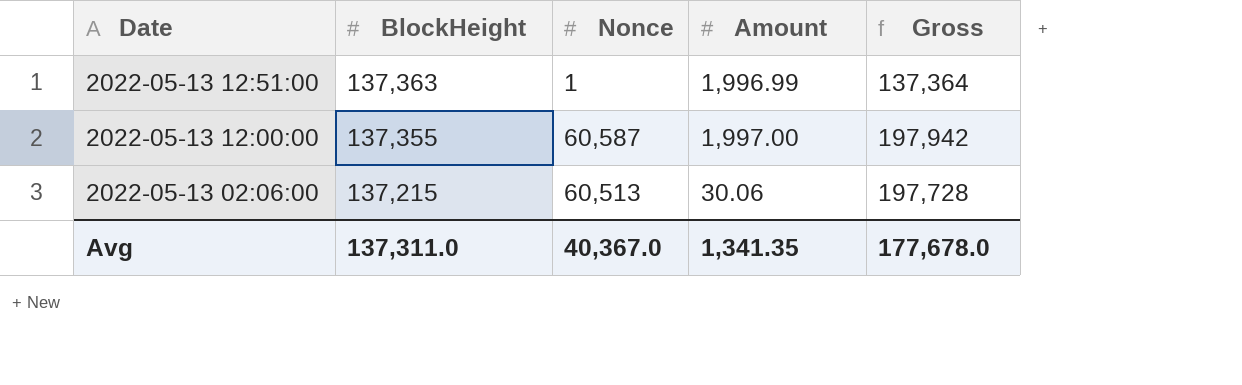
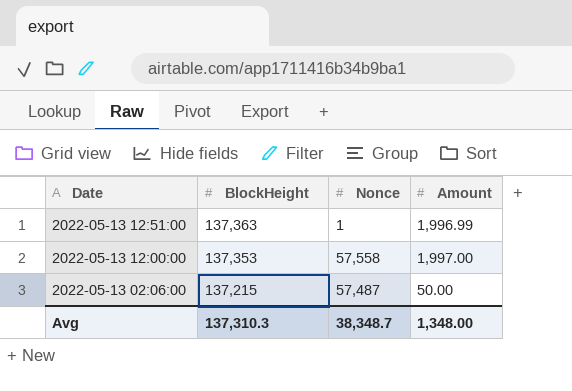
column Gross | formula: [BlockHeight] + [Nonce] -> none
2022-05-13 12:00:00 | BlockHeight: 137,355 -> 137,353
2022-05-13 12:00:00 | Nonce: 60,587 -> 57,558
2022-05-13 02:06:00 | Nonce: 60,513 -> 57,487
2022-05-13 02:06:00 | Amount: 30.06 -> 50.00
Avg | BlockHeight: 137,311.0 -> 137,310.3
Avg | Nonce: 40,367.0 -> 38,348.7
Avg | Amount: 1,341.35 -> 1,348.00

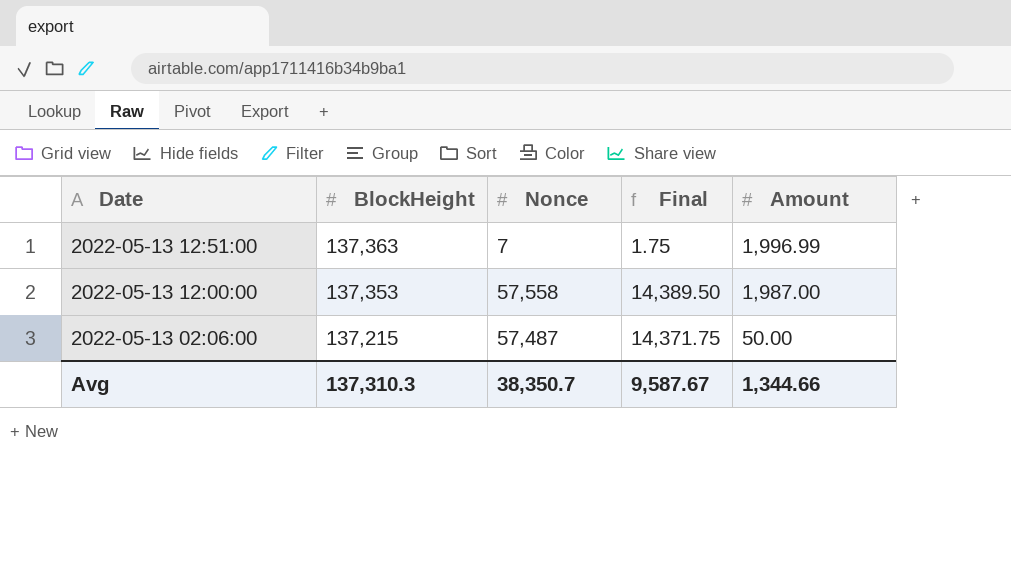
column Final | formula: none -> [Nonce] * 0.25
2022-05-13 12:51:00 | Nonce: 1 -> 7
2022-05-13 12:00:00 | Amount: 1,997.00 -> 1,987.00
Avg | Nonce: 38,348.7 -> 38,350.7
Avg | Amount: 1,348.00 -> 1,344.66

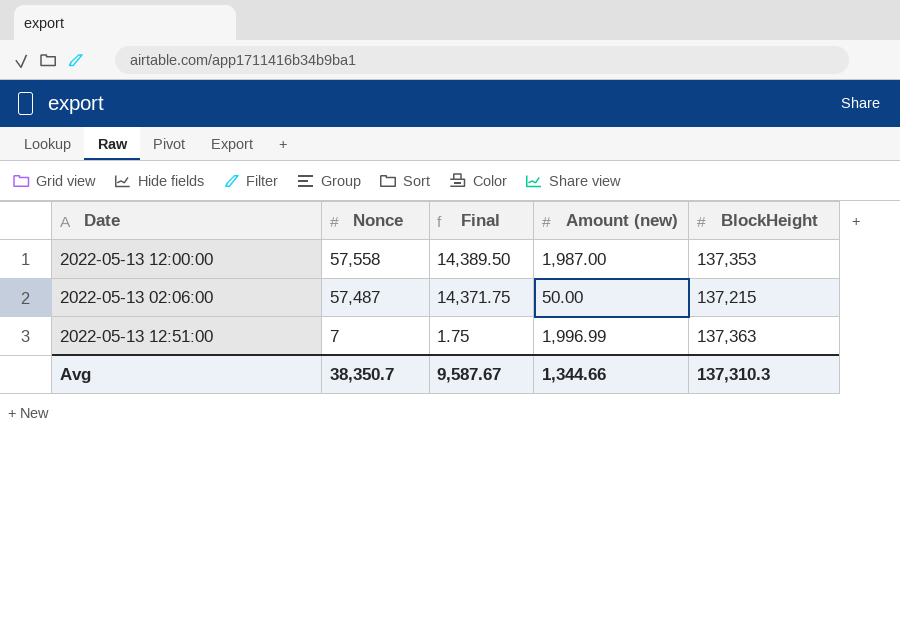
row order: Date descending -> Nonce descending
column name: Amount -> Amount (new)
column BlockHeight | position: 2 -> 5

